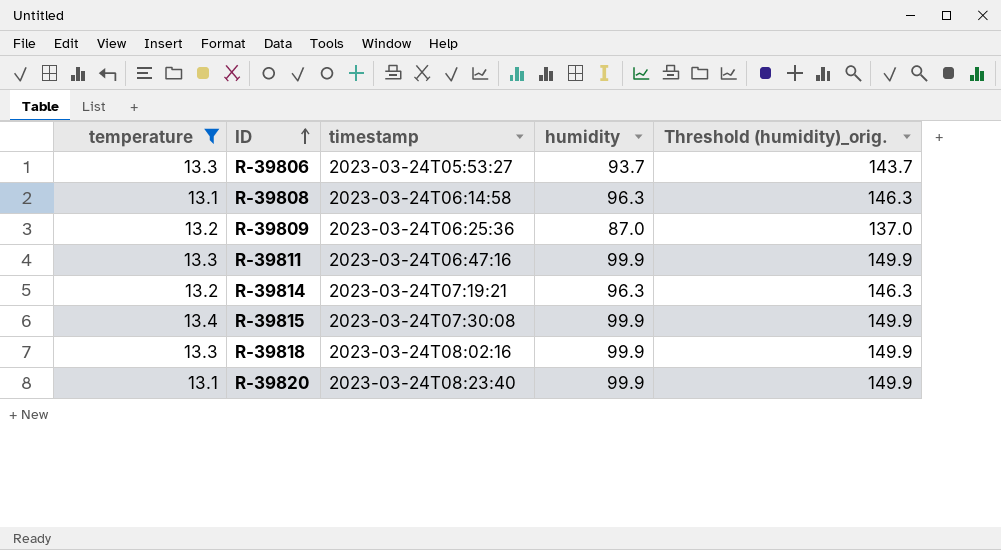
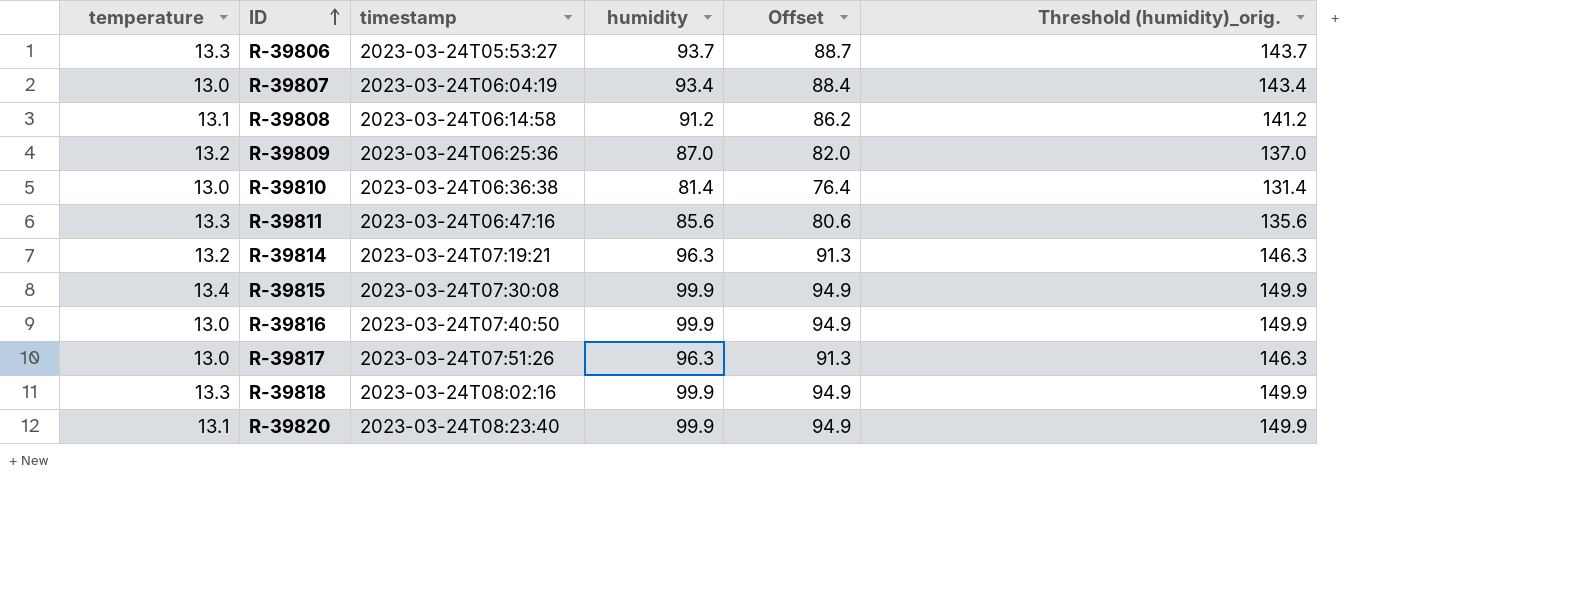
filter: temperature != 13.0 -> none
column Offset | formula: none -> [humidity] - 5
R-39808 | humidity: 96.3 -> 91.2
R-39808 | Threshold (humidity)_orig.: 146.3 -> 141.2
R-39811 | humidity: 99.9 -> 85.6
R-39811 | Threshold (humidity)_orig.: 149.9 -> 135.6

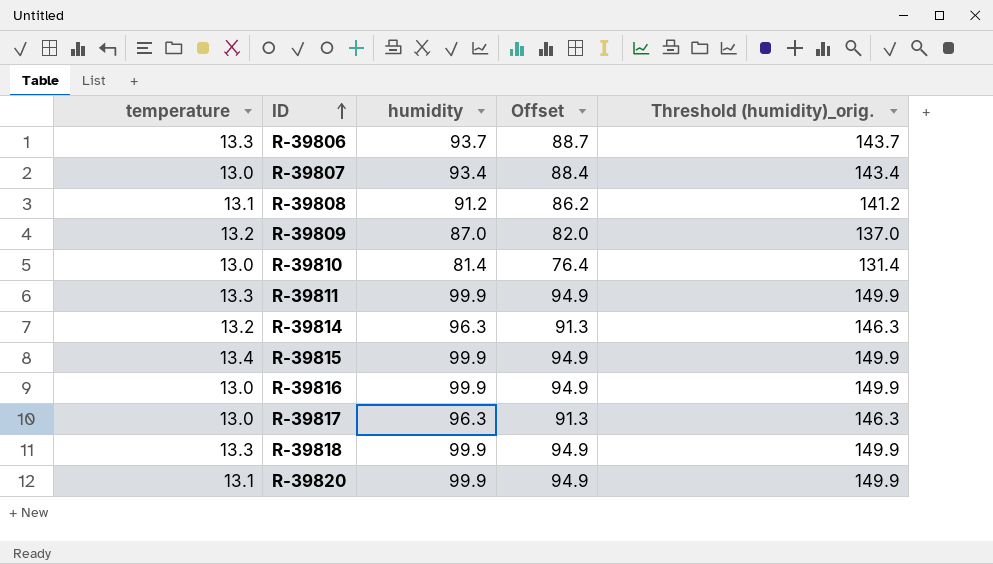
column timestamp | position: 3 -> none
R-39811 | humidity: 85.6 -> 99.9
R-39811 | Offset: 80.6 -> 94.9
R-39811 | Threshold (humidity)_orig.: 135.6 -> 149.9

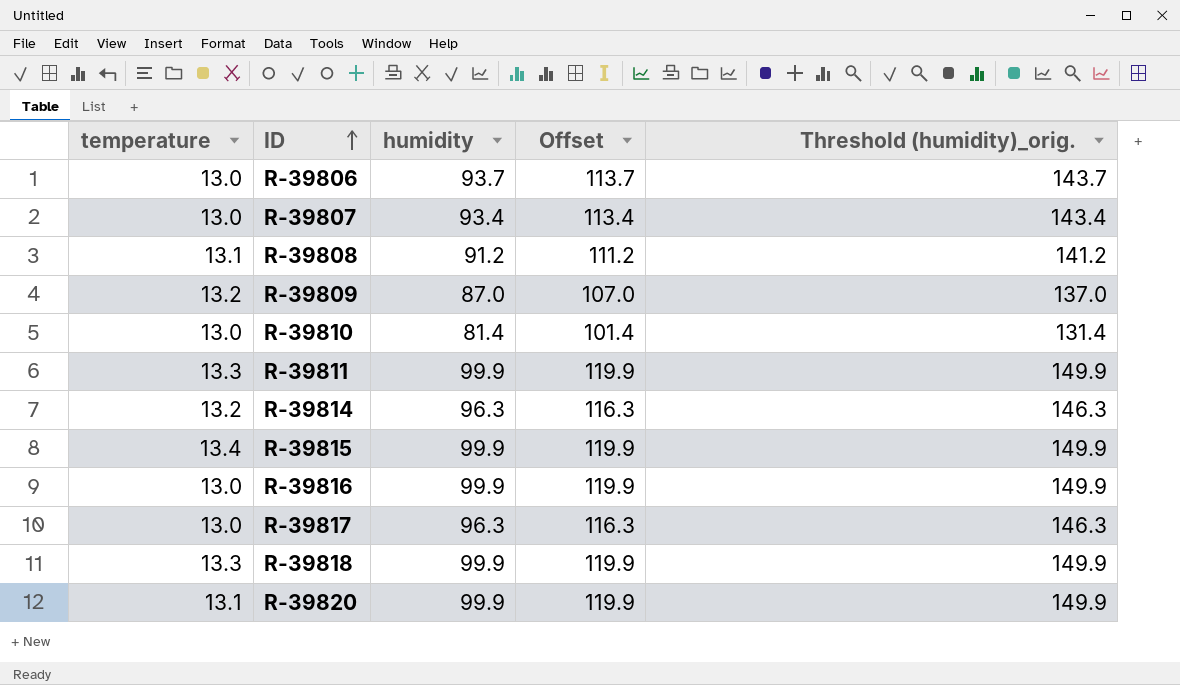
column Offset | formula: [humidity] - 5 -> [humidity] + 20
R-39806 | temperature: 13.3 -> 13.0

